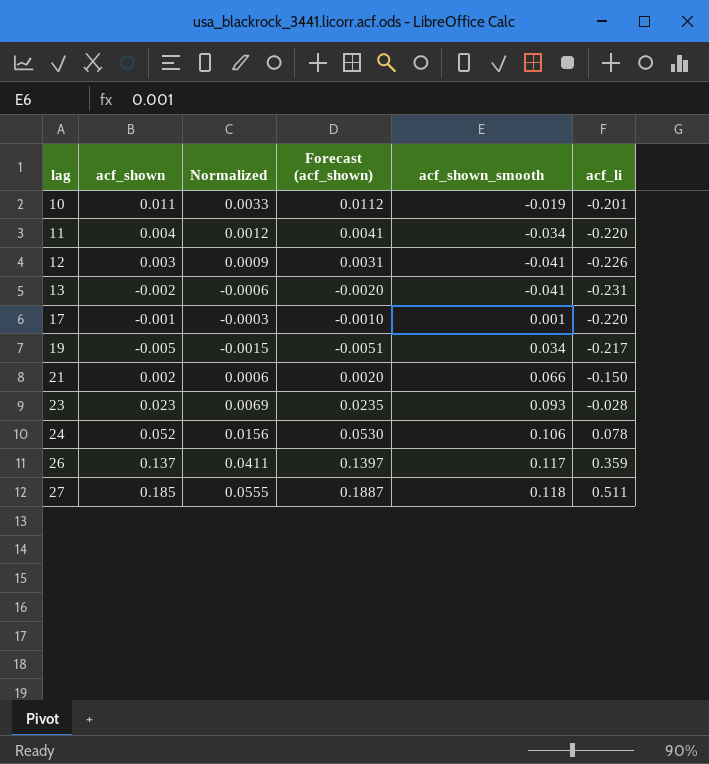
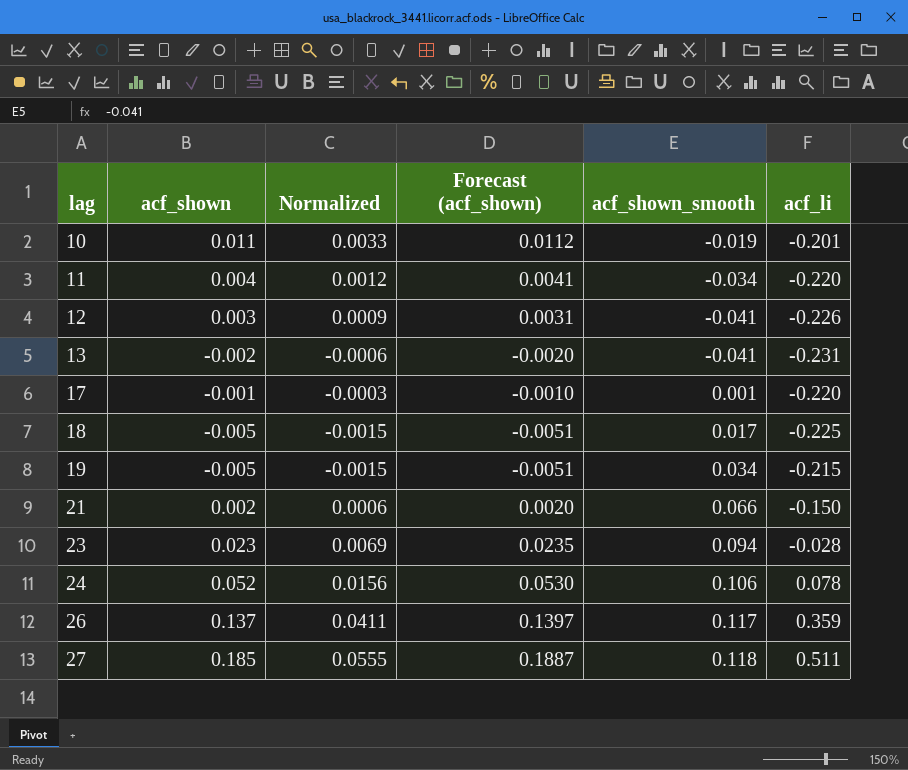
row 18: none -> -0.005 | -0.0015 | -0.0051 | 0.017 | -0.225
19 | acf_li: -0.217 -> -0.215
23 | acf_shown_smooth: 0.093 -> 0.094

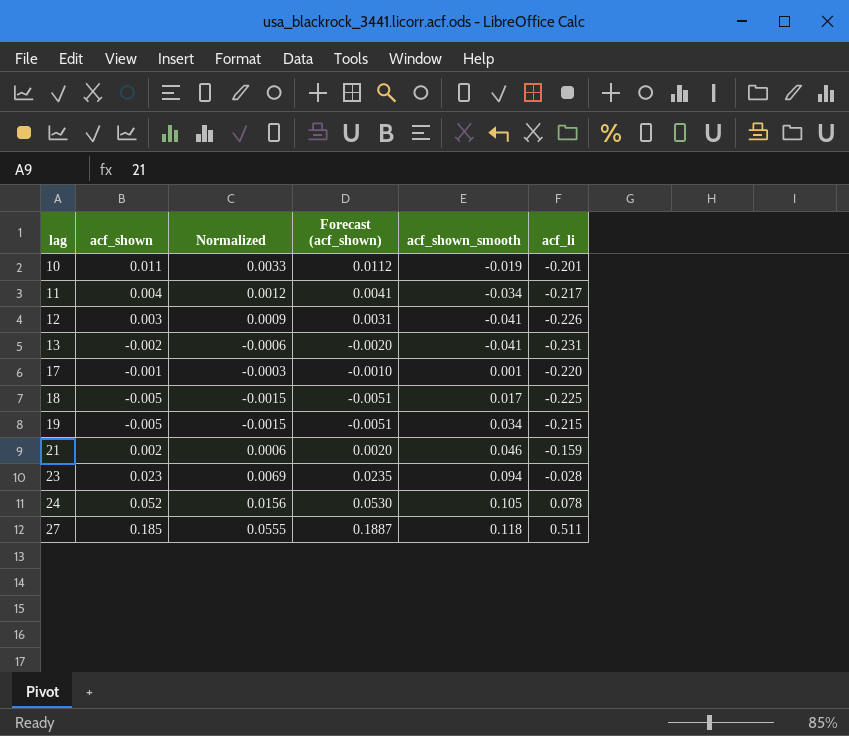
row 26: 0.137 | 0.0411 | 0.1397 | 0.117 | 0.359 -> none
11 | acf_li: -0.220 -> -0.217
21 | acf_shown_smooth: 0.066 -> 0.046
21 | acf_li: -0.150 -> -0.159
24 | acf_shown_smooth: 0.106 -> 0.105

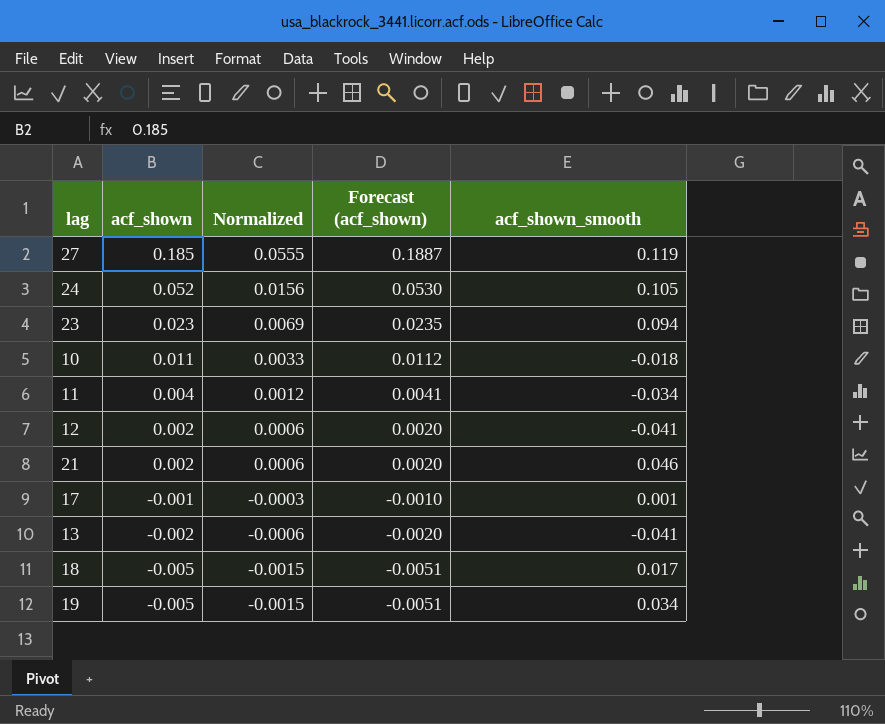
row order: lag ascending -> acf_shown descending
column acf_li | position: 6 -> none
27 | acf_shown_smooth: 0.118 -> 0.119
10 | acf_shown_smooth: -0.019 -> -0.018
12 | acf_shown: 0.003 -> 0.002
12 | Normalized: 0.0009 -> 0.0006
12 | Forecast (acf_shown): 0.0031 -> 0.0020

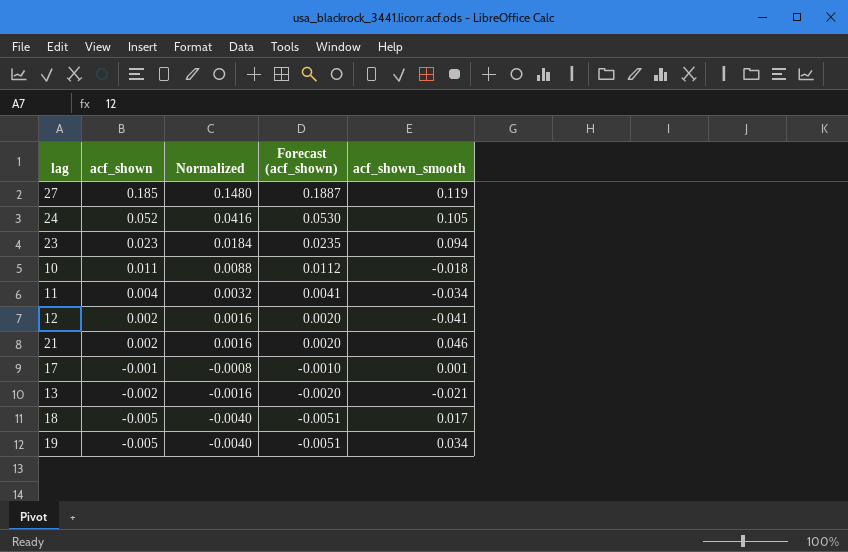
column Normalized | formula: [acf_shown] * 0.3 -> [acf_shown] * 0.8
13 | acf_shown_smooth: -0.041 -> -0.021

